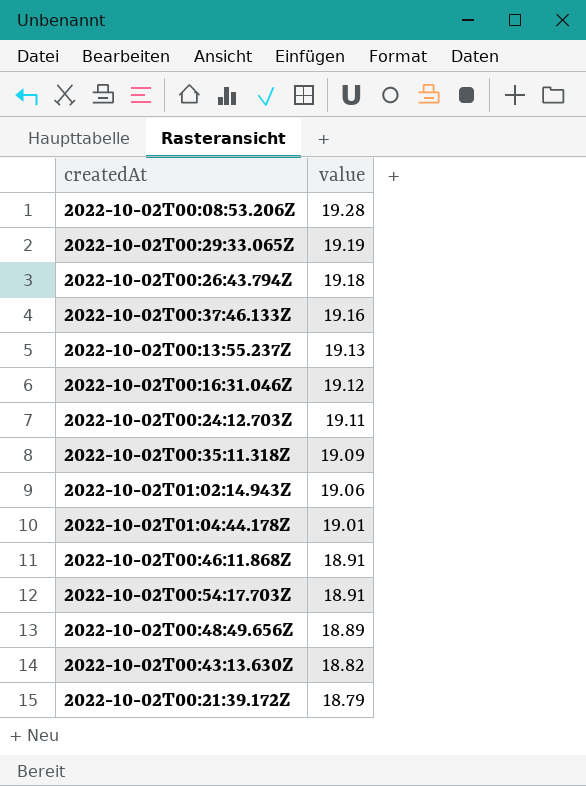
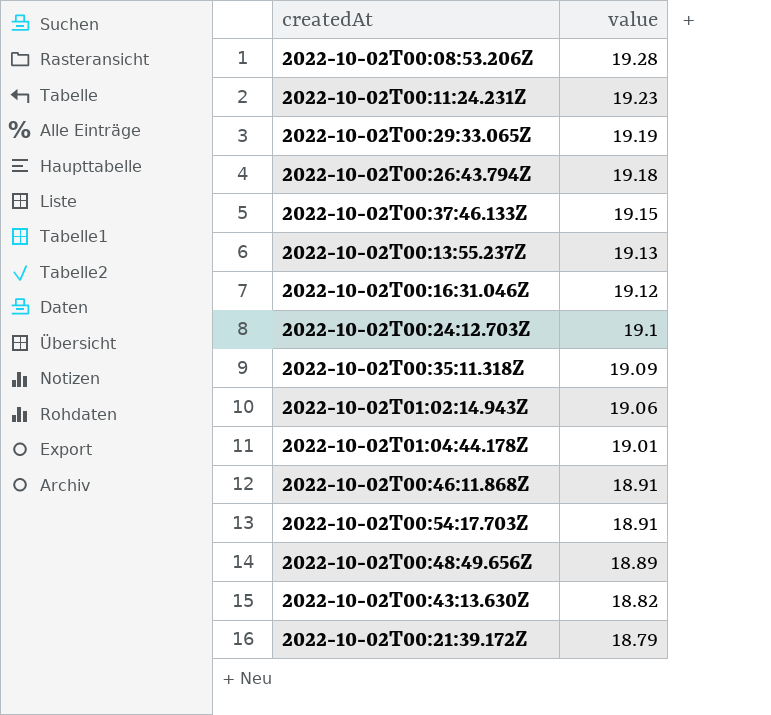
row 2022-10-02T00:11:24.231Z: none -> 19.23
2022-10-02T00:37:46.133Z | value: 19.16 -> 19.15
2022-10-02T00:24:12.703Z | value: 19.11 -> 19.1

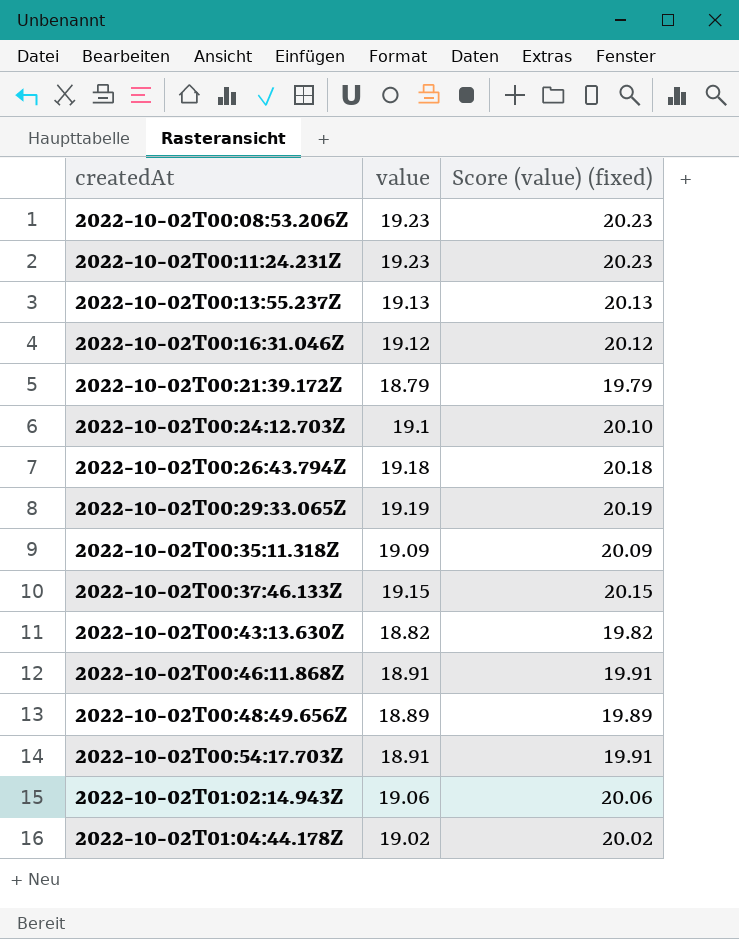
row order: value descending -> createdAt ascending
column Score (value) (fixed) | formula: none -> [value] + 1
2022-10-02T00:08:53.206Z | value: 19.28 -> 19.23
2022-10-02T01:04:44.178Z | value: 19.01 -> 19.02

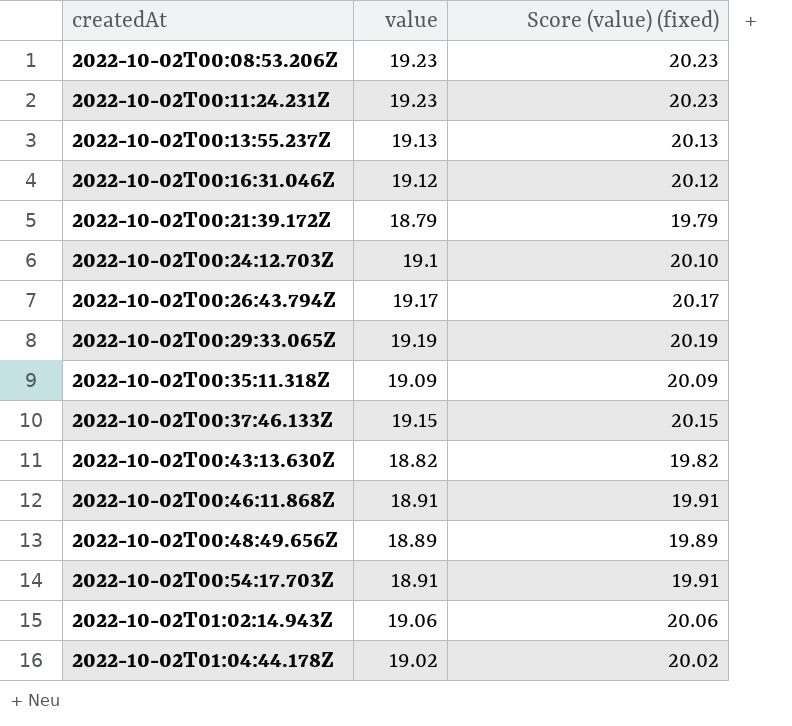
2022-10-02T00:26:43.794Z | value: 19.18 -> 19.17
2022-10-02T00:26:43.794Z | Score (value) (fixed): 20.18 -> 20.17

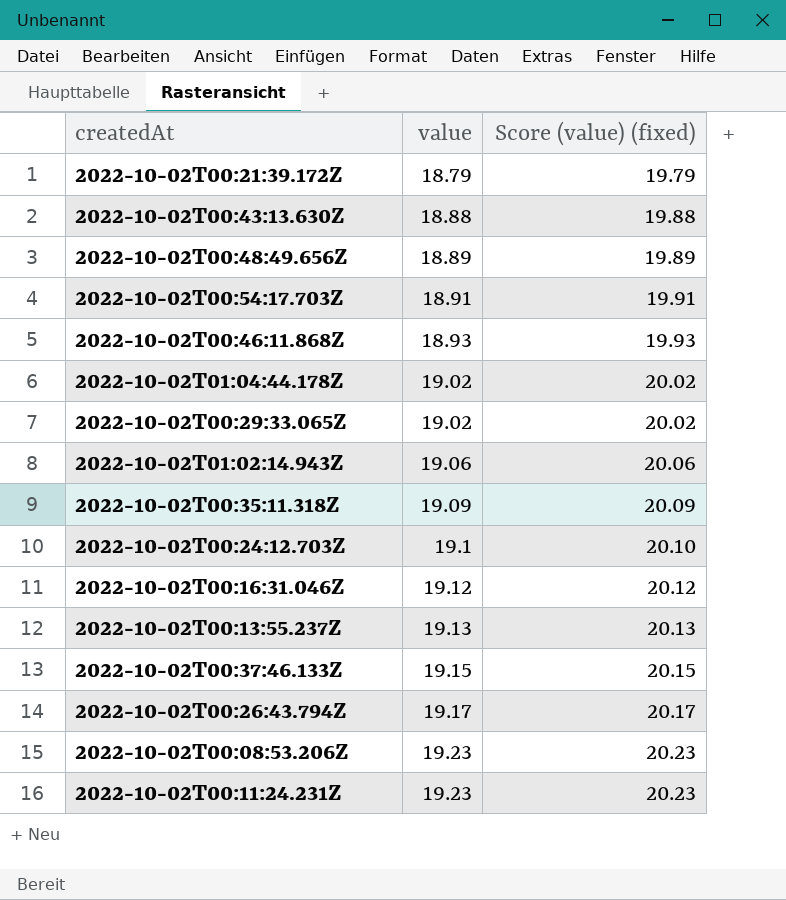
row order: createdAt ascending -> value ascending
2022-10-02T00:43:13.630Z | value: 18.82 -> 18.88
2022-10-02T00:43:13.630Z | Score (value) (fixed): 19.82 -> 19.88
2022-10-02T00:46:11.868Z | value: 18.91 -> 18.93
2022-10-02T00:46:11.868Z | Score (value) (fixed): 19.91 -> 19.93
2022-10-02T00:29:33.065Z | value: 19.19 -> 19.02
2022-10-02T00:29:33.065Z | Score (value) (fixed): 20.19 -> 20.02

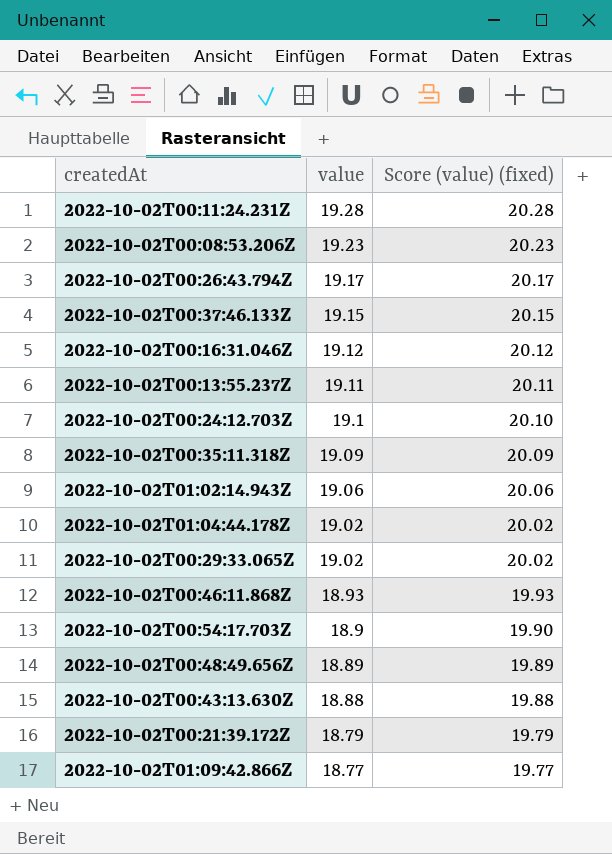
row order: value ascending -> value descending
2022-10-02T00:11:24.231Z | value: 19.23 -> 19.28
2022-10-02T00:11:24.231Z | Score (value) (fixed): 20.23 -> 20.28
2022-10-02T00:13:55.237Z | value: 19.13 -> 19.11
2022-10-02T00:13:55.237Z | Score (value) (fixed): 20.13 -> 20.11
2022-10-02T00:54:17.703Z | value: 18.91 -> 18.9
2022-10-02T00:54:17.703Z | Score (value) (fixed): 19.91 -> 19.90
row 2022-10-02T01:09:42.866Z: none -> 18.77 | 19.77

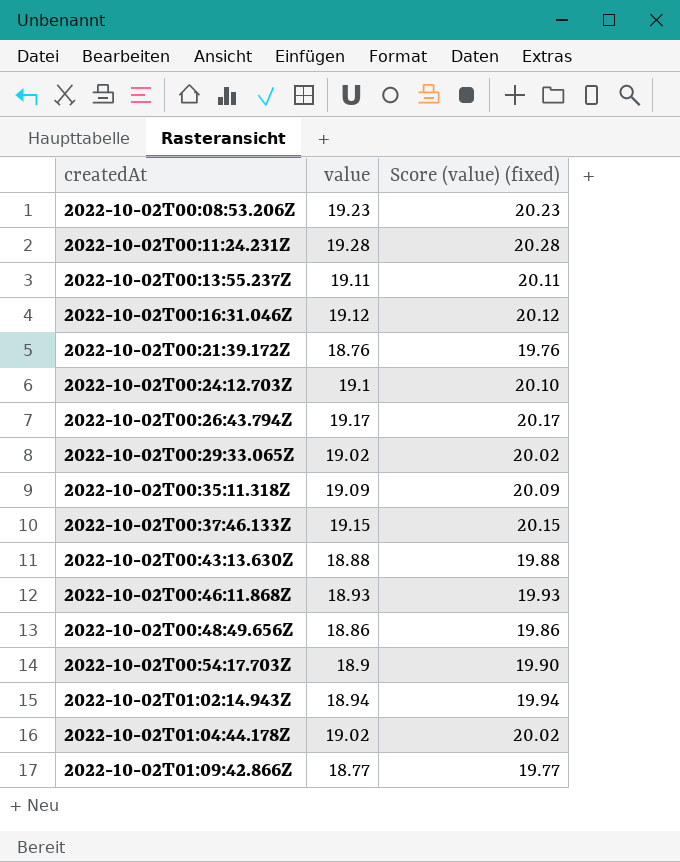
row order: value descending -> createdAt ascending
2022-10-02T00:21:39.172Z | value: 18.79 -> 18.76
2022-10-02T00:21:39.172Z | Score (value) (fixed): 19.79 -> 19.76
2022-10-02T00:48:49.656Z | value: 18.89 -> 18.86
2022-10-02T00:48:49.656Z | Score (value) (fixed): 19.89 -> 19.86
2022-10-02T01:02:14.943Z | value: 19.06 -> 18.94
2022-10-02T01:02:14.943Z | Score (value) (fixed): 20.06 -> 19.94

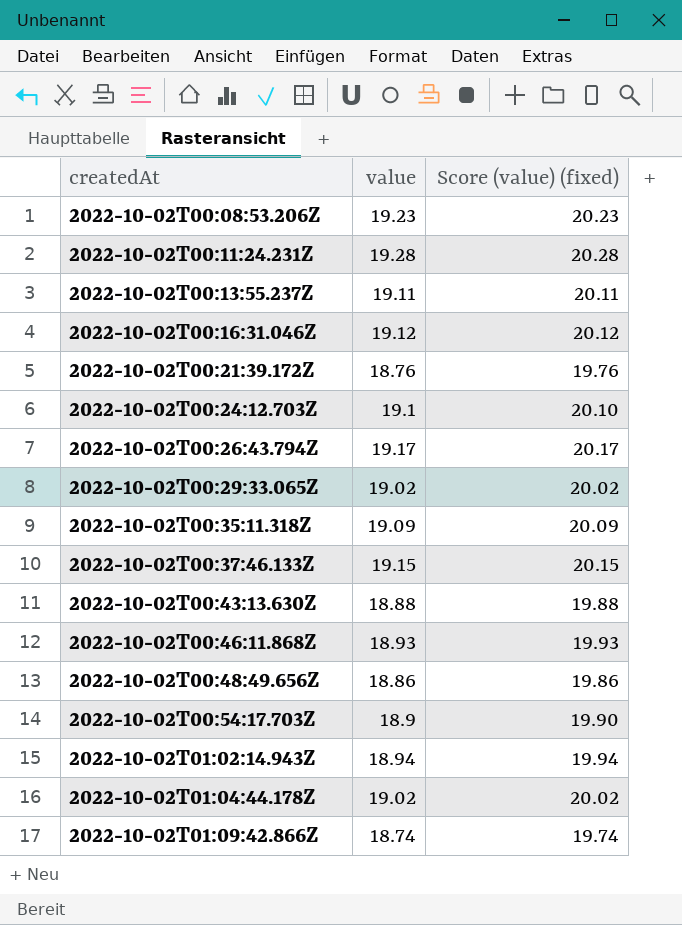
2022-10-02T01:09:42.866Z | value: 18.77 -> 18.74
2022-10-02T01:09:42.866Z | Score (value) (fixed): 19.77 -> 19.74

